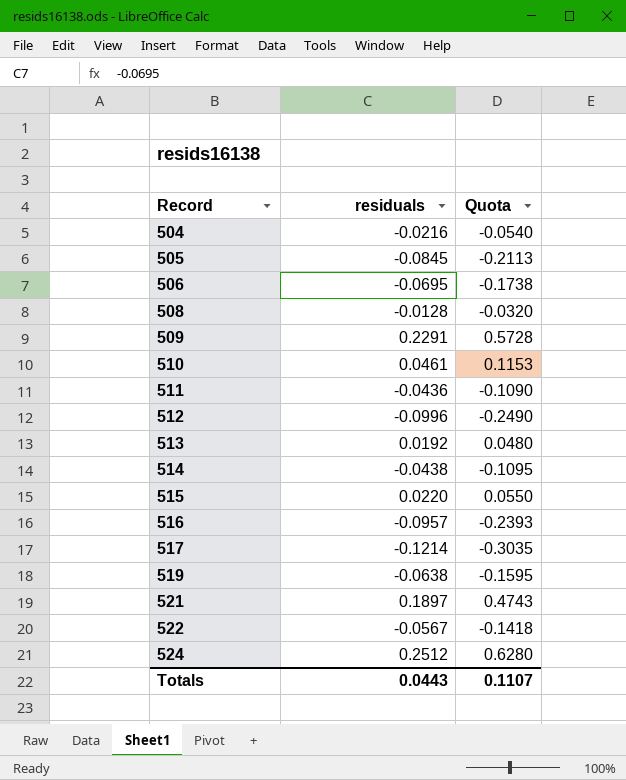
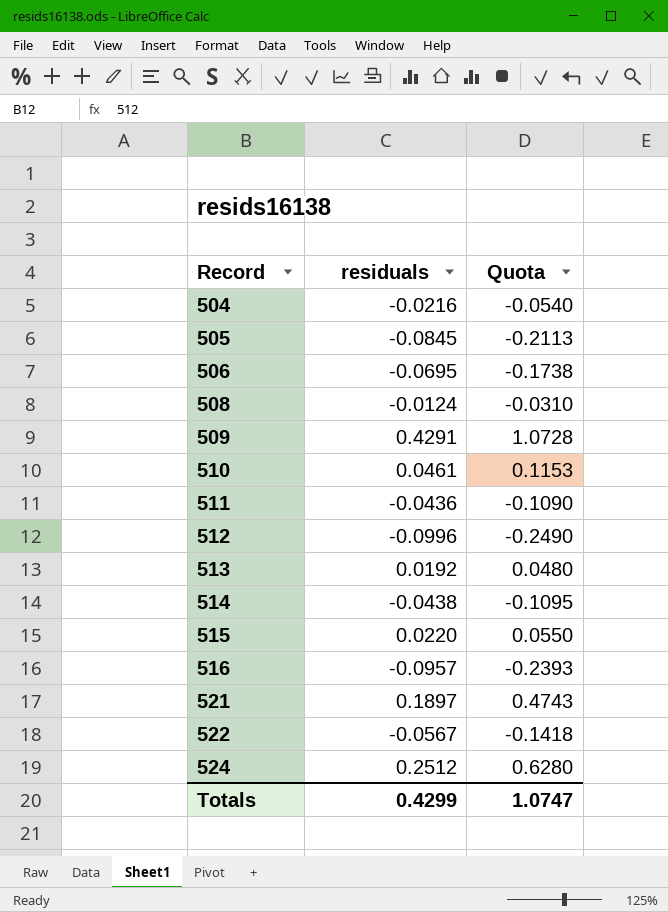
row 517: -0.1214 | -0.3035 -> none
row 519: -0.0638 | -0.1595 -> none
508 | residuals: -0.0128 -> -0.0124
508 | Quota: -0.0320 -> -0.0310
509 | residuals: 0.2291 -> 0.4291
509 | Quota: 0.5728 -> 1.0728
Totals | residuals: 0.0443 -> 0.4299
Totals | Quota: 0.1107 -> 1.0747

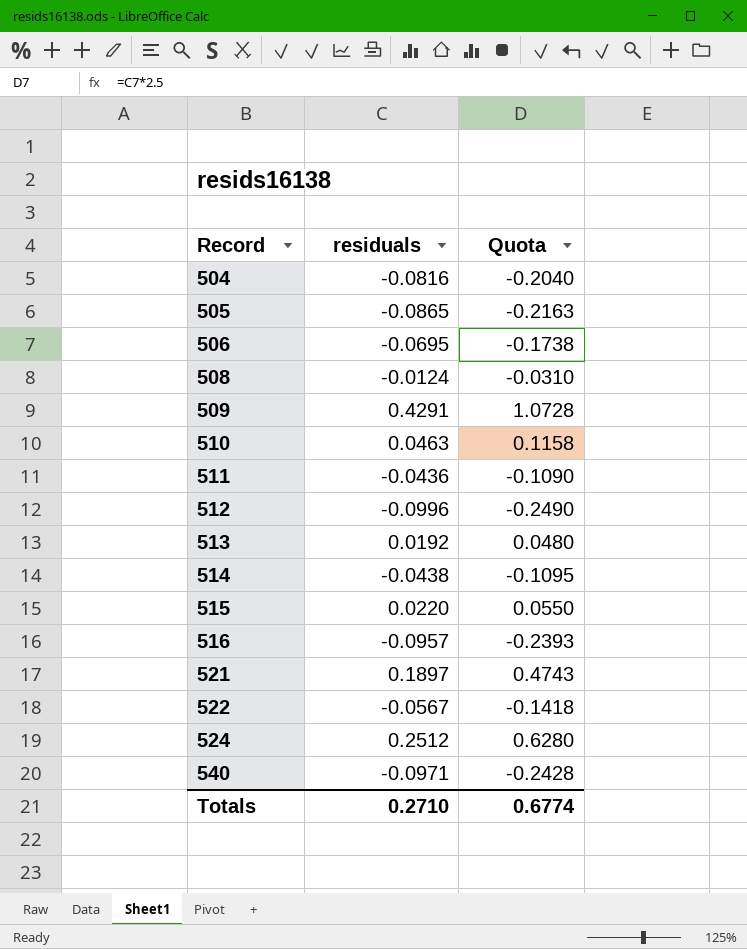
504 | residuals: -0.0216 -> -0.0816
504 | Quota: -0.0540 -> -0.2040
505 | residuals: -0.0845 -> -0.0865
505 | Quota: -0.2113 -> -0.2163
510 | residuals: 0.0461 -> 0.0463
510 | Quota: 0.1153 -> 0.1158
row 540: none -> -0.0971 | -0.2428
Totals | residuals: 0.4299 -> 0.2710
Totals | Quota: 1.0747 -> 0.6774

